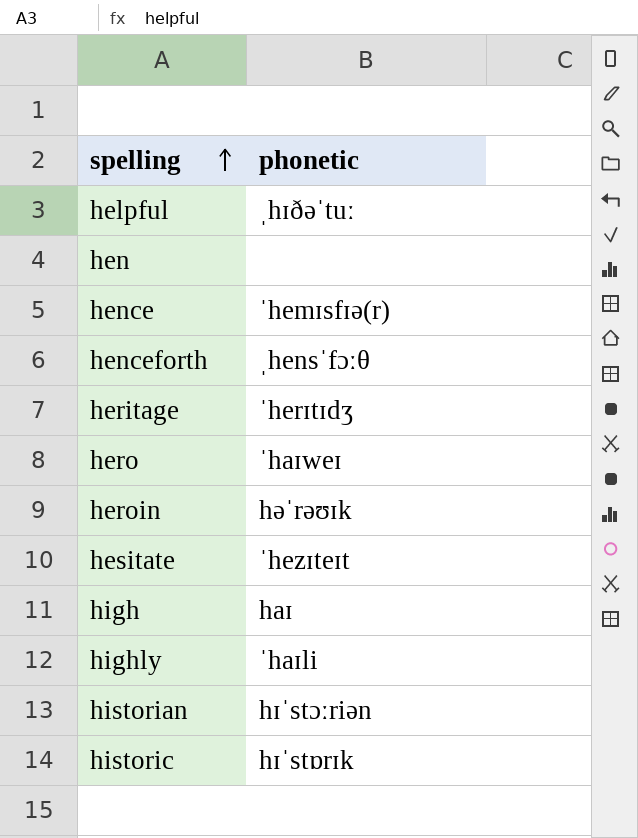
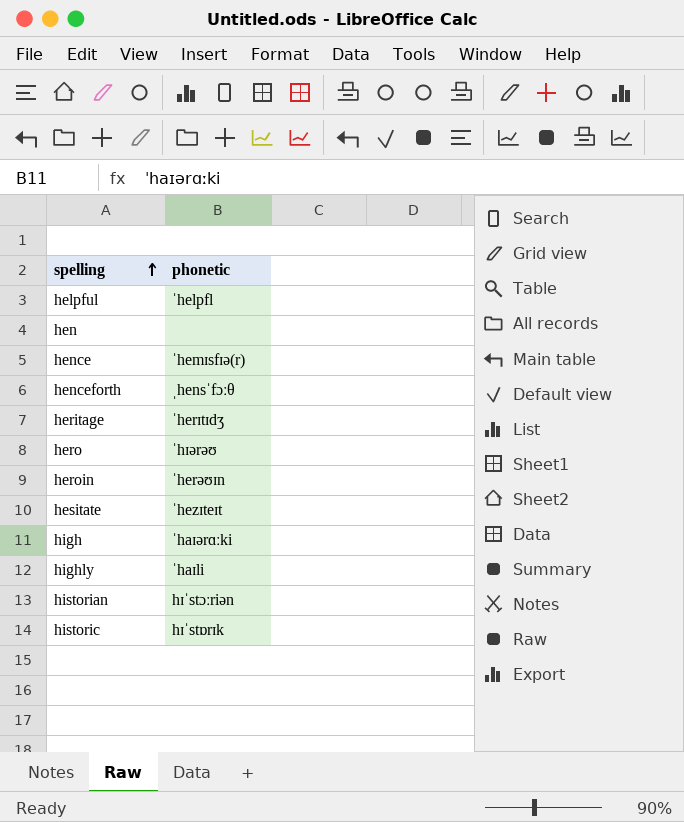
helpful | phonetic: ˌhɪðəˈtuː -> ˈhelpfl
hero | phonetic: ˈhaɪweɪ -> ˈhɪərəʊ
heroin | phonetic: həˈrəʊɪk -> ˈherəʊɪn
high | phonetic: haɪ -> ˈhaɪərɑːki

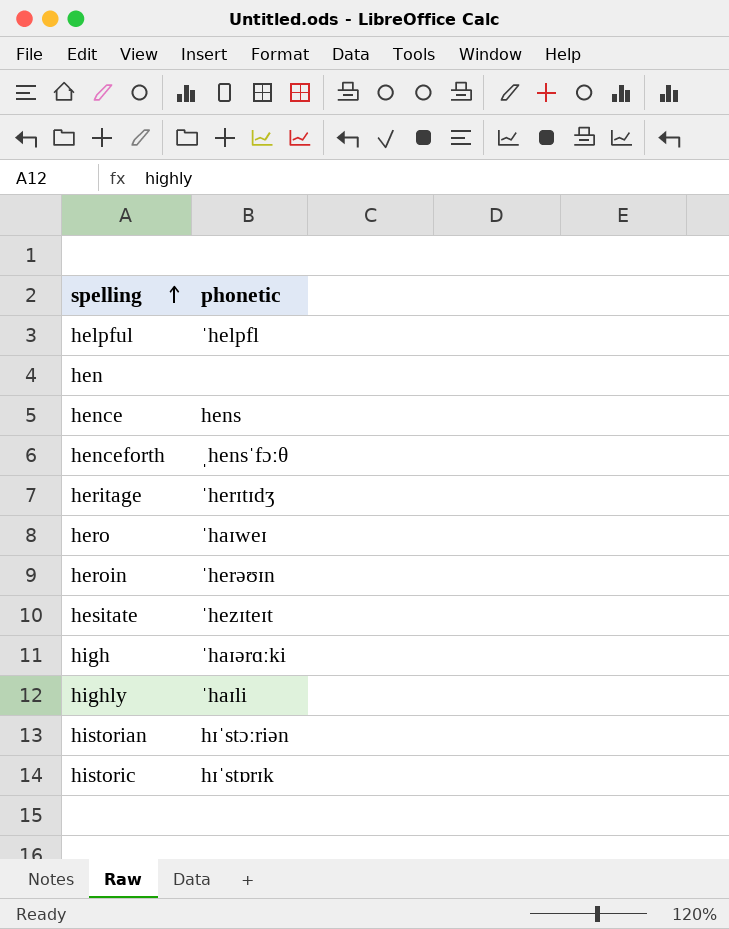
hence | phonetic: ˈhemɪsfɪə(r) -> hens
hero | phonetic: ˈhɪərəʊ -> ˈhaɪweɪ

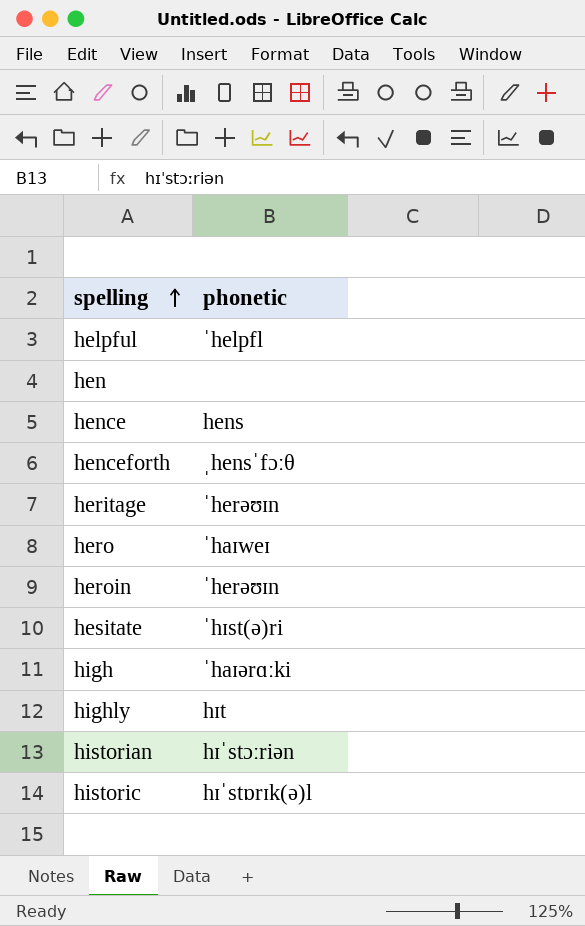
heritage | phonetic: ˈherɪtɪdʒ -> ˈherəʊɪn
hesitate | phonetic: ˈhezɪteɪt -> ˈhɪst(ə)ri
highly | phonetic: ˈhaɪli -> hɪt
historic | phonetic: hɪˈstɒrɪk -> hɪˈstɒrɪk(ə)l

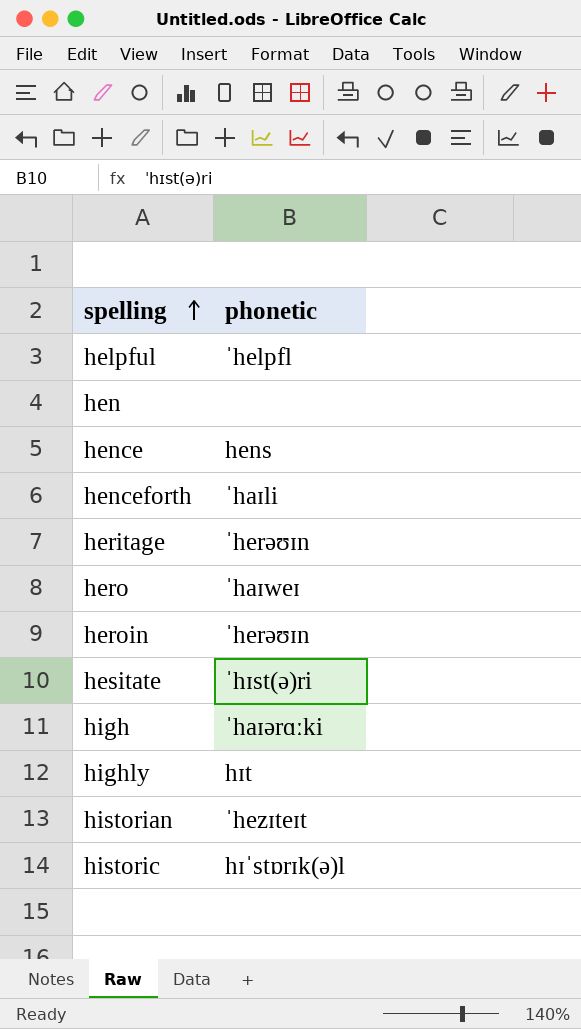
henceforth | phonetic: ˌhensˈfɔːθ -> ˈhaɪli
historian | phonetic: hɪˈstɔːriən -> ˈhezɪteɪt

